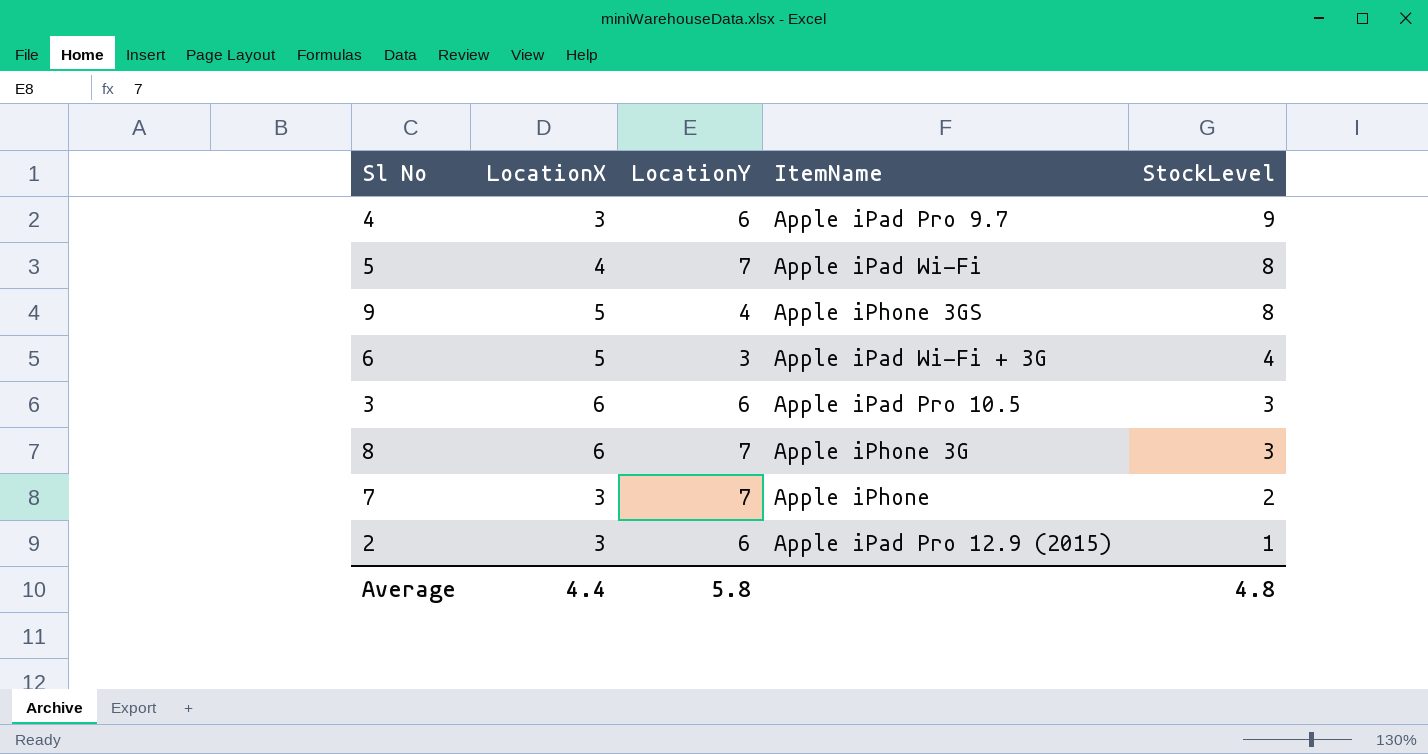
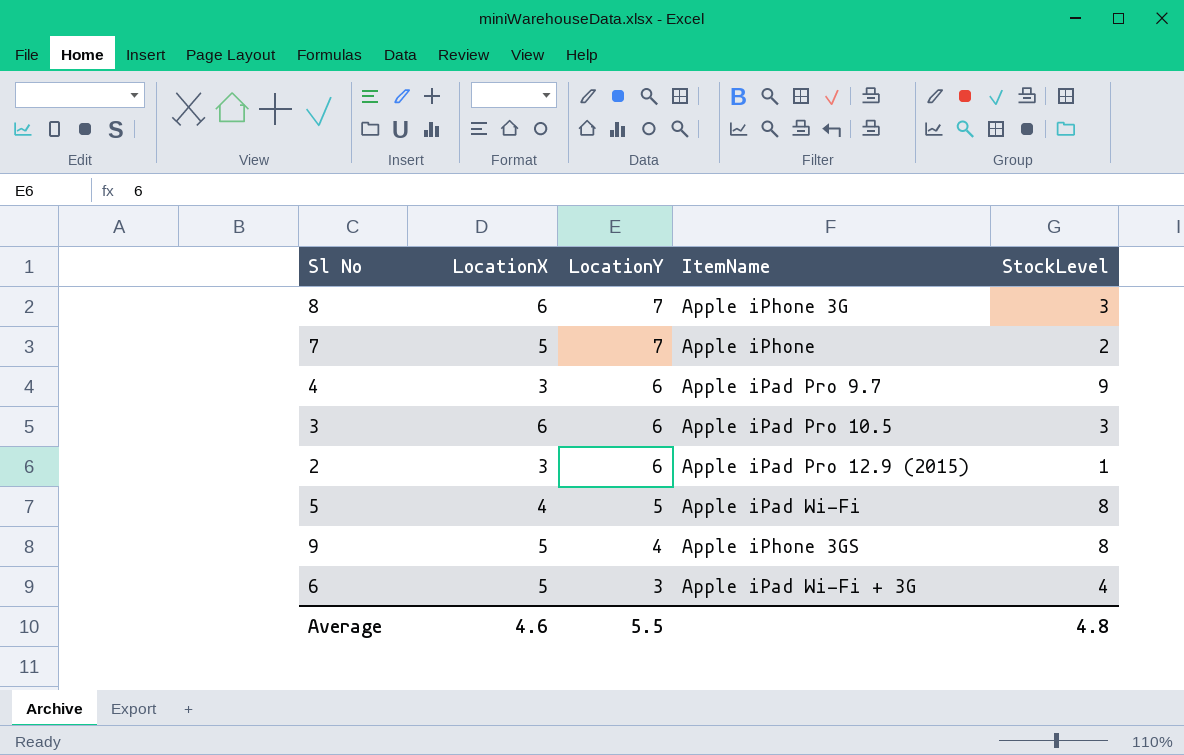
row order: StockLevel descending -> LocationY descending
7 | LocationX: 3 -> 5
5 | LocationY: 7 -> 5
Average | LocationX: 4.4 -> 4.6
Average | LocationY: 5.8 -> 5.5

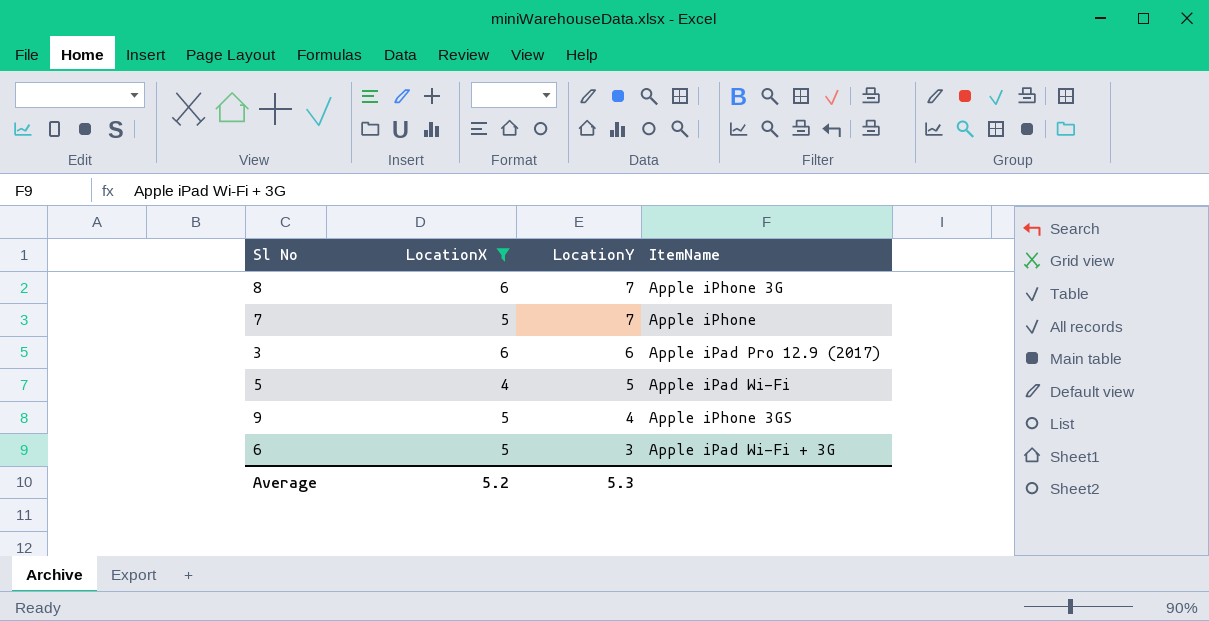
filter: none -> LocationX != 3
column StockLevel | position: 5 -> none
3 | ItemName: Apple iPad Pro 10.5 -> Apple iPad Pro 12.9 (2017)
Average | LocationX: 4.6 -> 5.2
Average | LocationY: 5.5 -> 5.3

